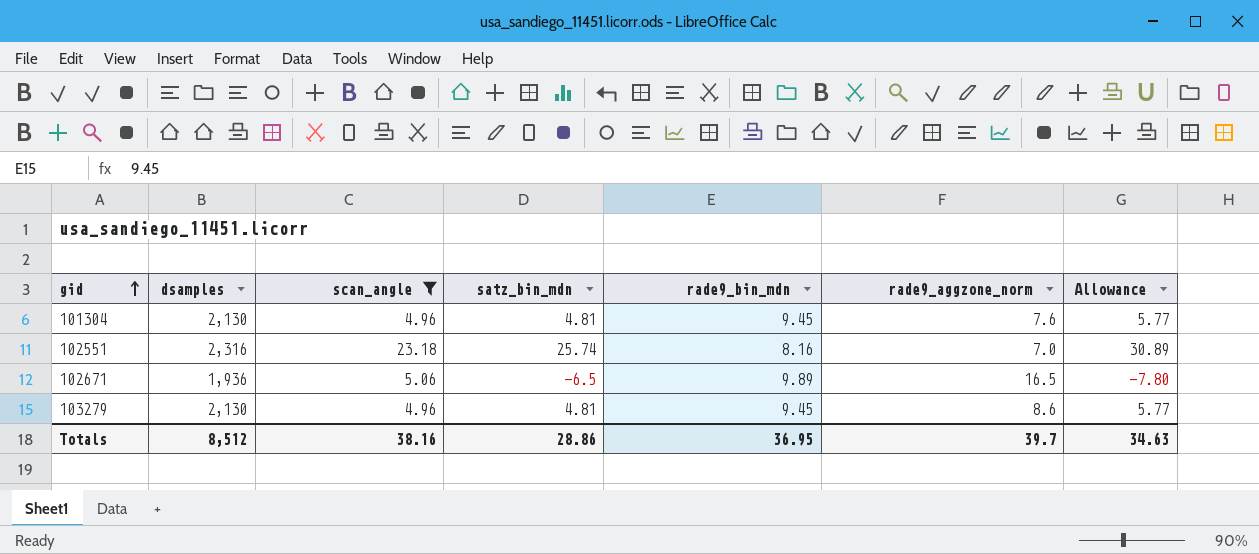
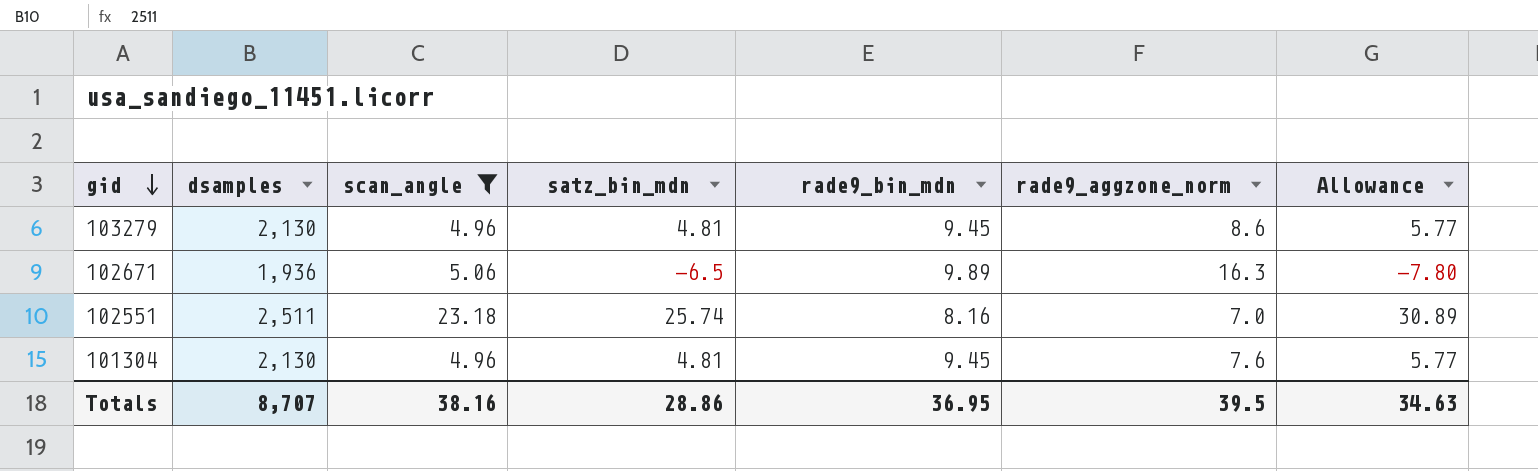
row order: gid ascending -> gid descending
102671 | rade9_aggzone_norm: 16.5 -> 16.3
102551 | dsamples: 2,316 -> 2,511
Totals | dsamples: 8,512 -> 8,707
Totals | rade9_aggzone_norm: 39.7 -> 39.5

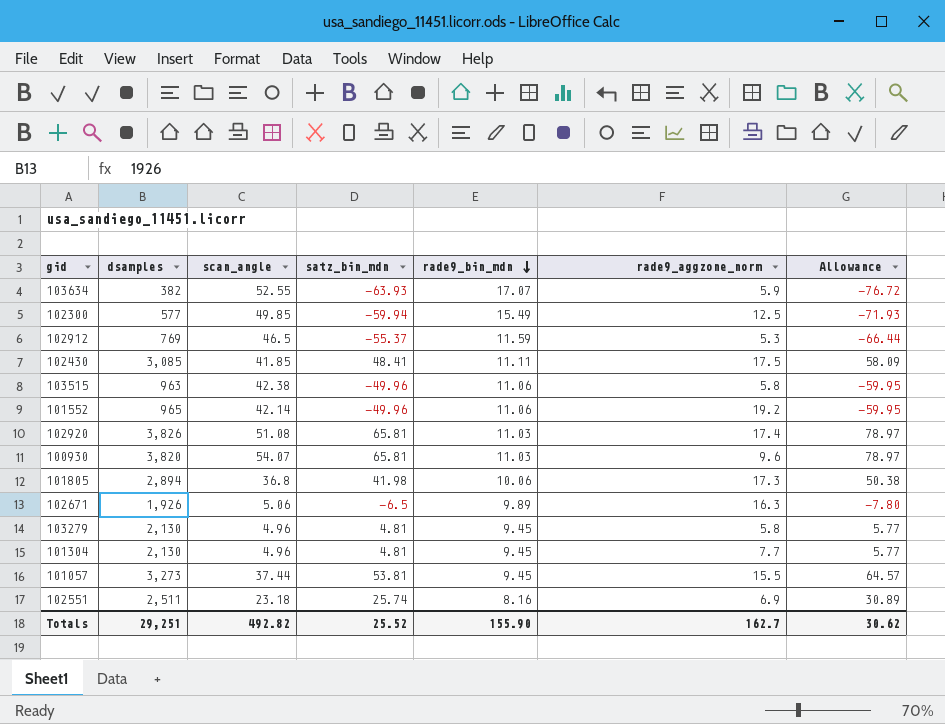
filter: scan_angle <= 23.18 -> none
row order: gid descending -> rade9_bin_mdn descending
102671 | dsamples: 1,936 -> 1,926
103279 | rade9_aggzone_norm: 8.6 -> 5.8
101304 | rade9_aggzone_norm: 7.6 -> 7.7
102551 | rade9_aggzone_norm: 7.0 -> 6.9
Totals | dsamples: 8,707 -> 29,251
Totals | scan_angle: 38.16 -> 492.82
Totals | satz_bin_mdn: 28.86 -> 25.52
Totals | rade9_bin_mdn: 36.95 -> 155.90
Totals | rade9_aggzone_norm: 39.5 -> 162.7
Totals | Allowance: 34.63 -> 30.62

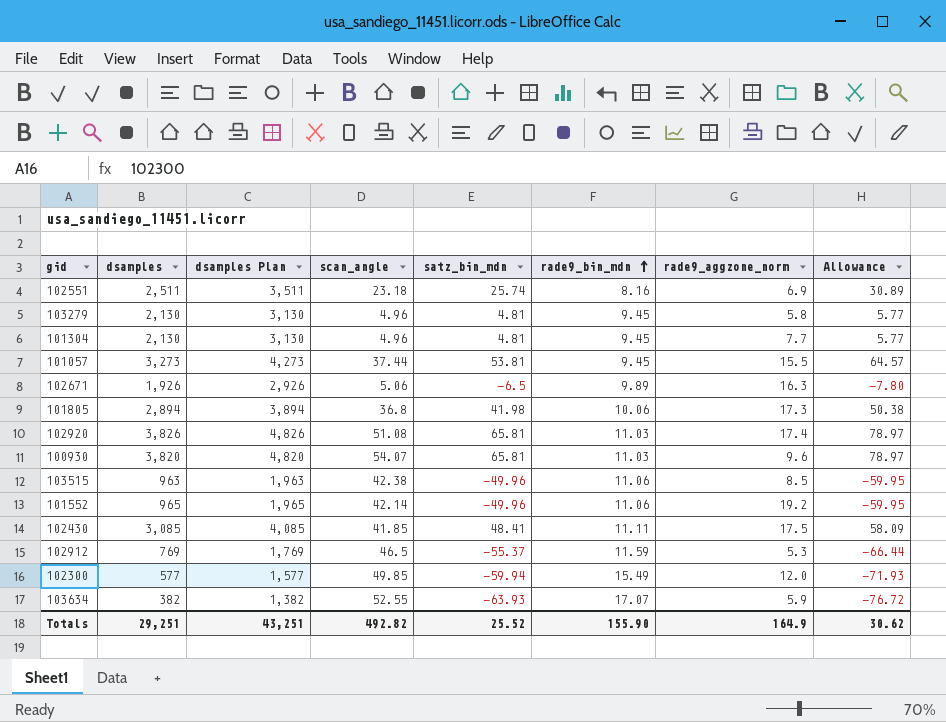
row order: rade9_bin_mdn descending -> rade9_bin_mdn ascending
column dsamples Plan | formula: none -> [dsamples] + 1000
103515 | rade9_aggzone_norm: 5.8 -> 8.5
102300 | rade9_aggzone_norm: 12.5 -> 12.0
Totals | rade9_aggzone_norm: 162.7 -> 164.9

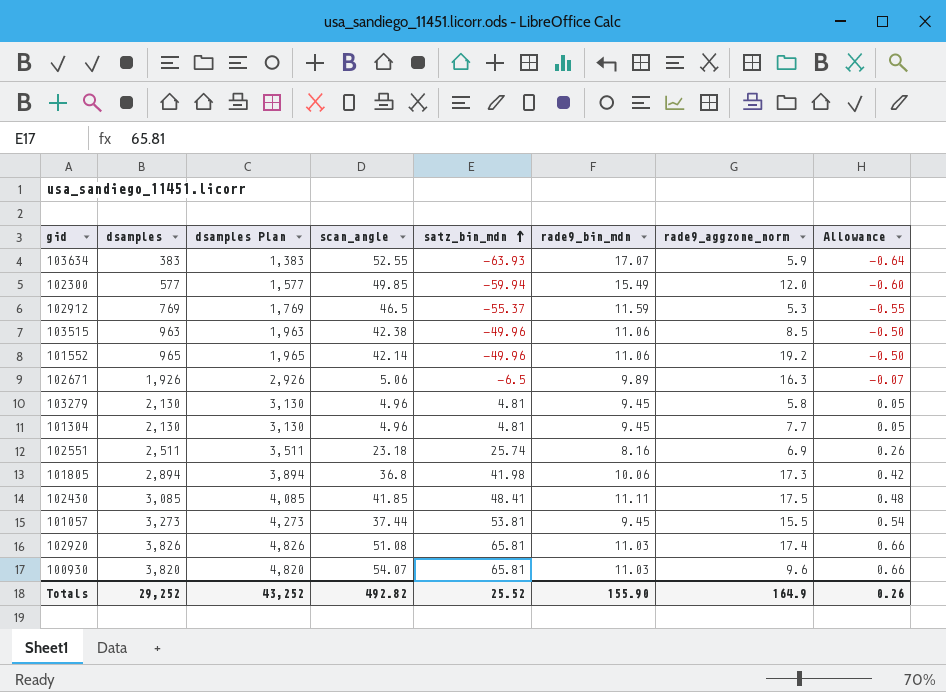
row order: rade9_bin_mdn ascending -> satz_bin_mdn ascending
column Allowance | formula: [satz_bin_mdn] * 1.2 -> [satz_bin_mdn] * 0.01
103634 | dsamples: 382 -> 383
103634 | dsamples Plan: 1,382 -> 1,383
Totals | dsamples: 29,251 -> 29,252
Totals | dsamples Plan: 43,251 -> 43,252
Totals | Allowance: 30.62 -> 0.26

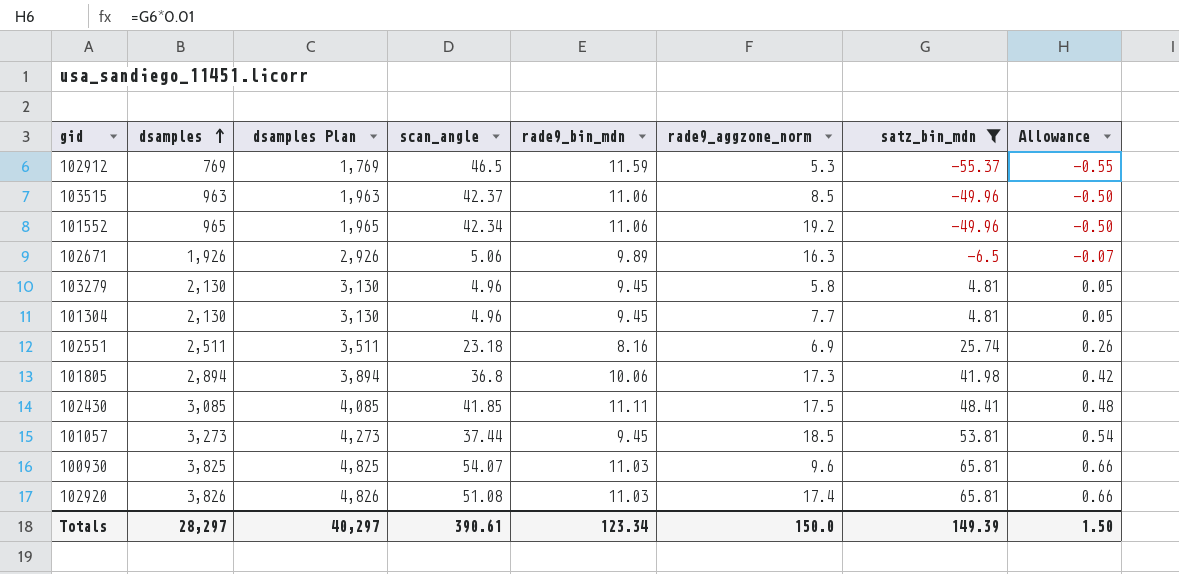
filter: none -> satz_bin_mdn >= -55.37
row order: satz_bin_mdn ascending -> dsamples ascending
column satz_bin_mdn | position: 5 -> 7
103515 | scan_angle: 42.38 -> 42.37
101552 | scan_angle: 42.14 -> 42.34
101057 | rade9_aggzone_norm: 15.5 -> 18.5
100930 | dsamples: 3,820 -> 3,825
100930 | dsamples Plan: 4,820 -> 4,825
Totals | dsamples: 29,252 -> 28,297
Totals | dsamples Plan: 43,252 -> 40,297
Totals | scan_angle: 492.82 -> 390.61
Totals | rade9_bin_mdn: 155.90 -> 123.34
Totals | rade9_aggzone_norm: 164.9 -> 150.0
Totals | satz_bin_mdn: 25.52 -> 149.39
Totals | Allowance: 0.26 -> 1.50

